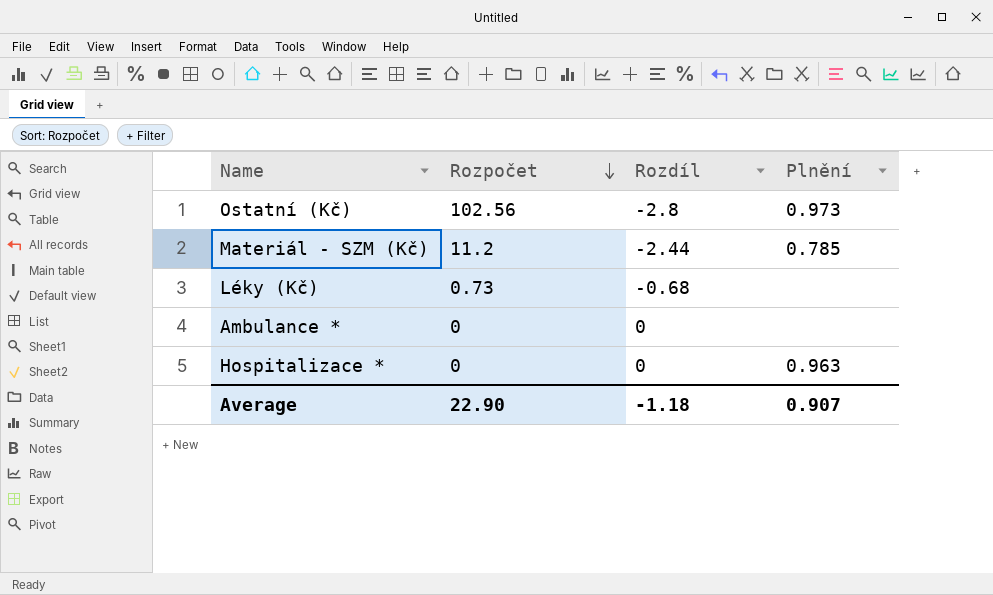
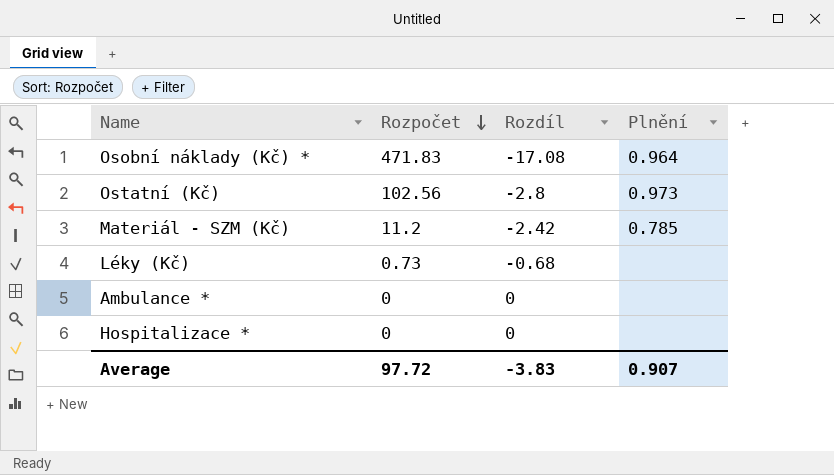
row Osobní náklady (Kč) *: none -> 471.83 | -17.08 | 0.964
Materiál - SZM (Kč) | Rozdíl: -2.44 -> -2.42
Hospitalizace * | Plnění: 0.963 -> none
Average | Rozpočet: 22.90 -> 97.72
Average | Rozdíl: -1.18 -> -3.83

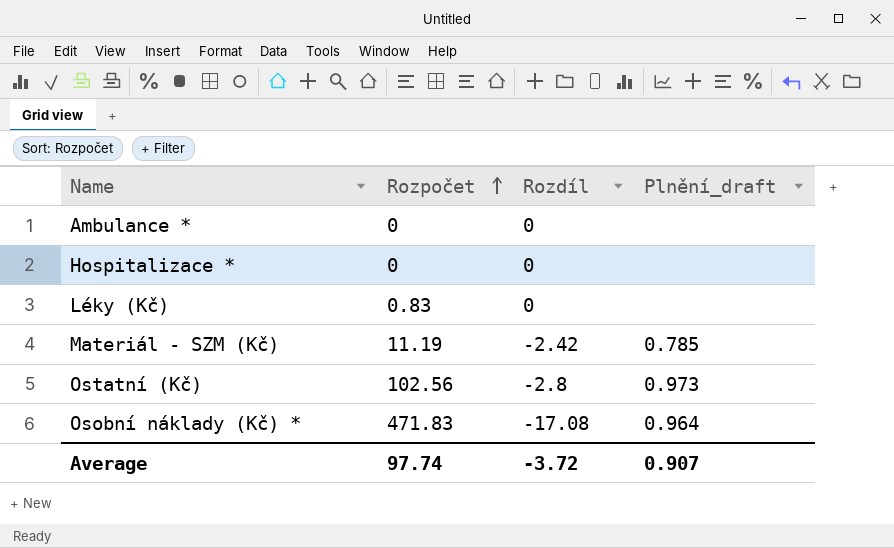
row order: Rozpočet descending -> Rozpočet ascending
column name: Plnění -> Plnění_draft
Léky (Kč) | Rozpočet: 0.73 -> 0.83
Léky (Kč) | Rozdíl: -0.68 -> 0
Materiál - SZM (Kč) | Rozpočet: 11.2 -> 11.19
Average | Rozpočet: 97.72 -> 97.74
Average | Rozdíl: -3.83 -> -3.72

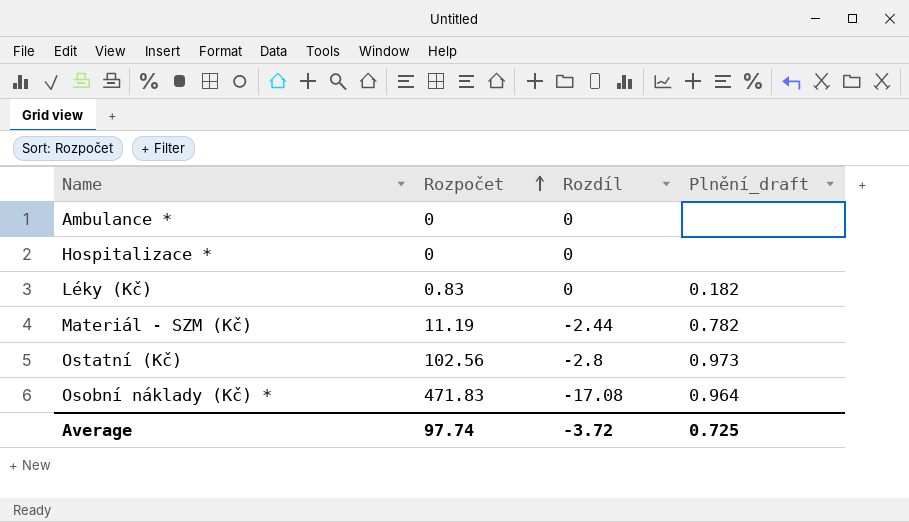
Léky (Kč) | Plnění_draft: none -> 0.182
Materiál - SZM (Kč) | Rozdíl: -2.42 -> -2.44
Materiál - SZM (Kč) | Plnění_draft: 0.785 -> 0.782
Average | Plnění_draft: 0.907 -> 0.725

